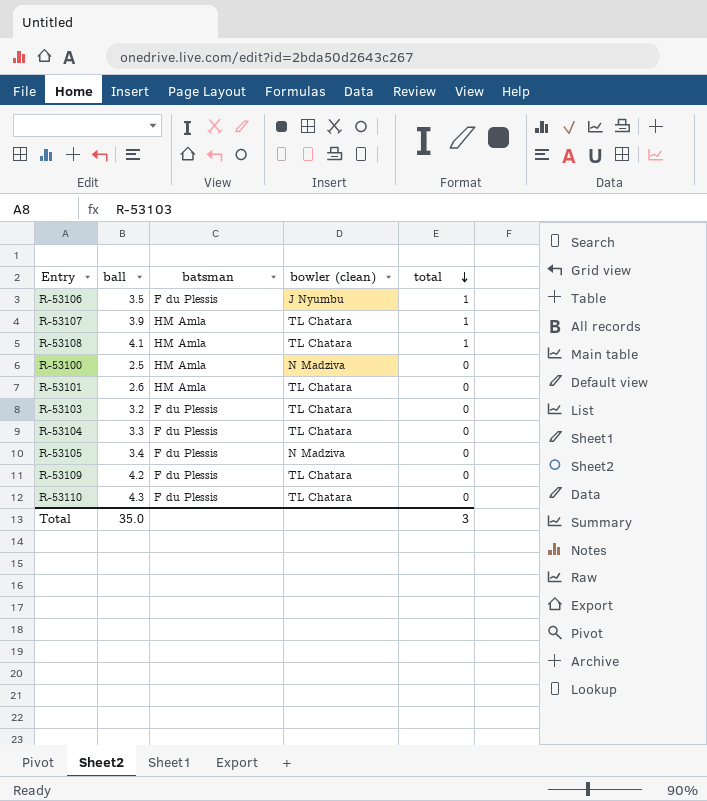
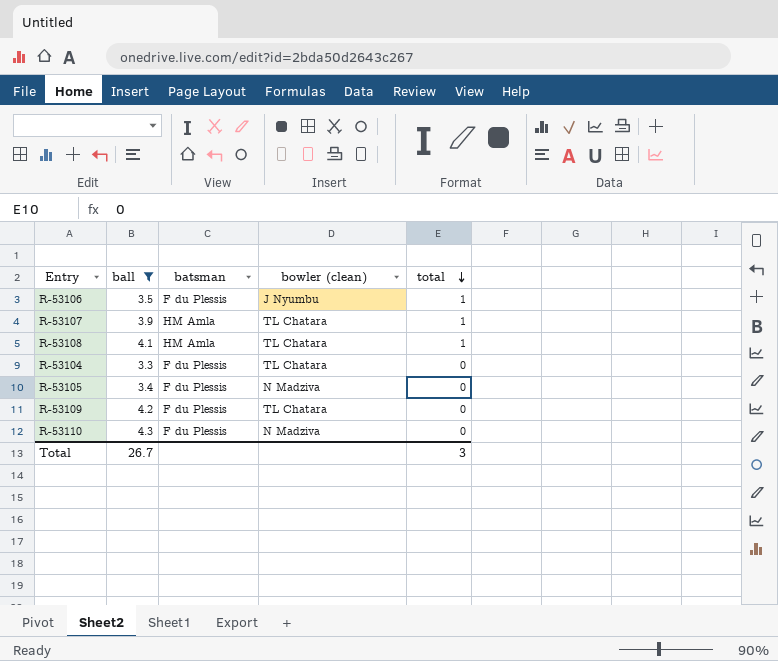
filter: none -> ball >= 3.3
R-53110 | bowler (clean): TL Chatara -> N Madziva
Total | ball: 35.0 -> 26.7

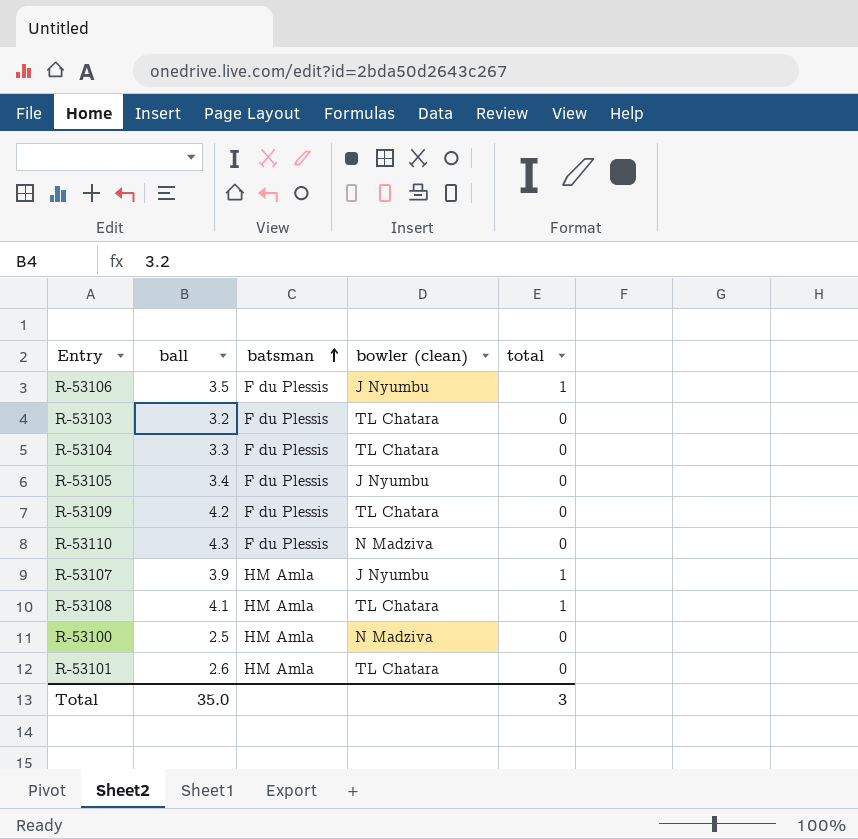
filter: ball >= 3.3 -> none
row order: total descending -> batsman ascending
R-53105 | bowler (clean): N Madziva -> J Nyumbu
R-53107 | bowler (clean): TL Chatara -> J Nyumbu
Total | ball: 26.7 -> 35.0

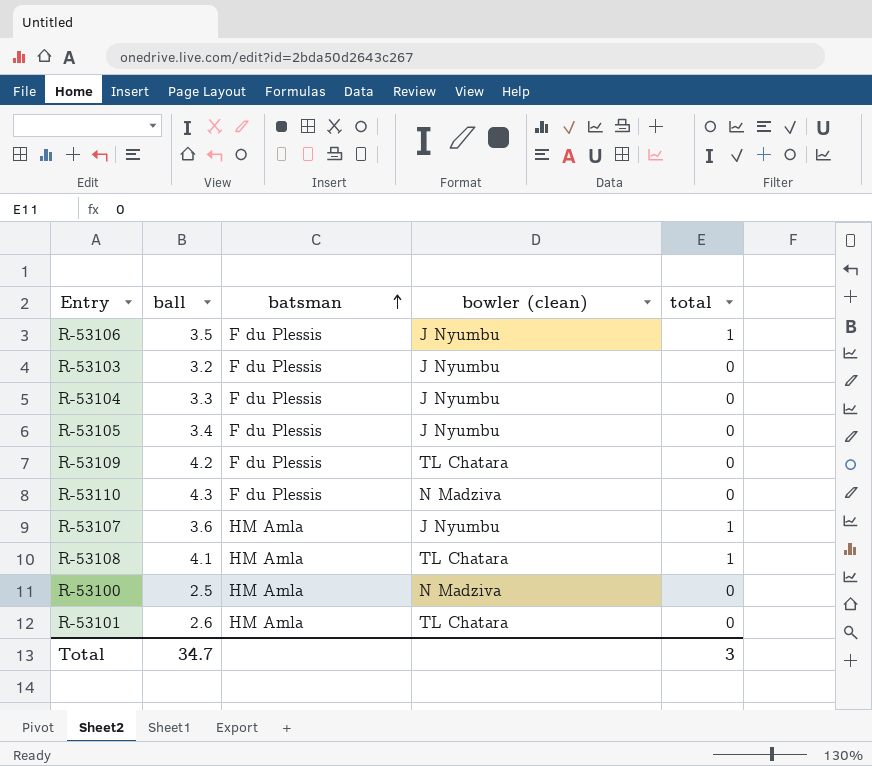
R-53103 | bowler (clean): TL Chatara -> J Nyumbu
R-53104 | bowler (clean): TL Chatara -> J Nyumbu
R-53107 | ball: 3.9 -> 3.6
Total | ball: 35.0 -> 34.7

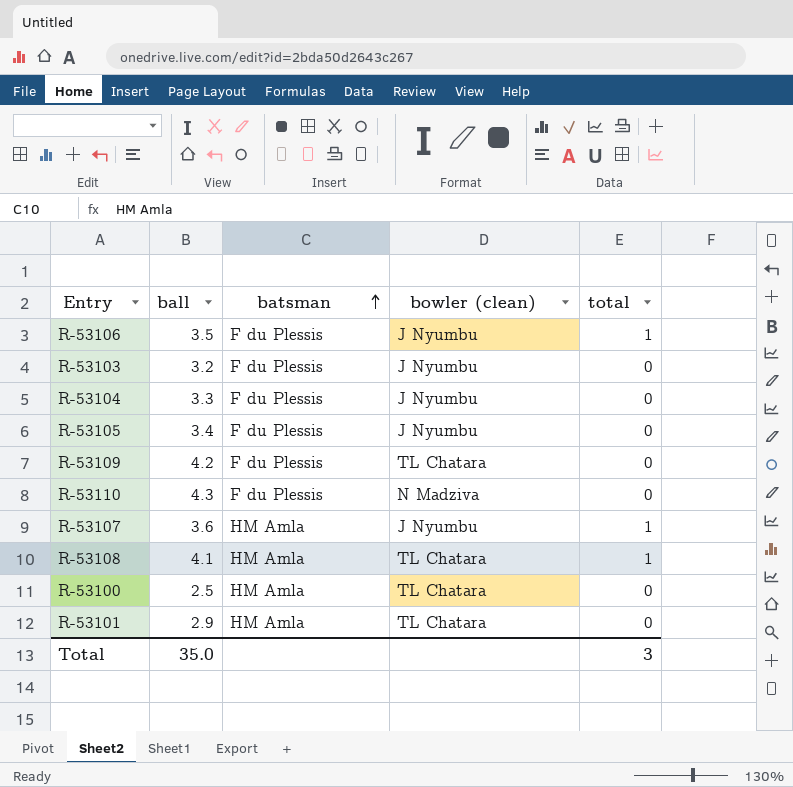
R-53100 | bowler (clean): N Madziva -> TL Chatara
R-53101 | ball: 2.6 -> 2.9
Total | ball: 34.7 -> 35.0

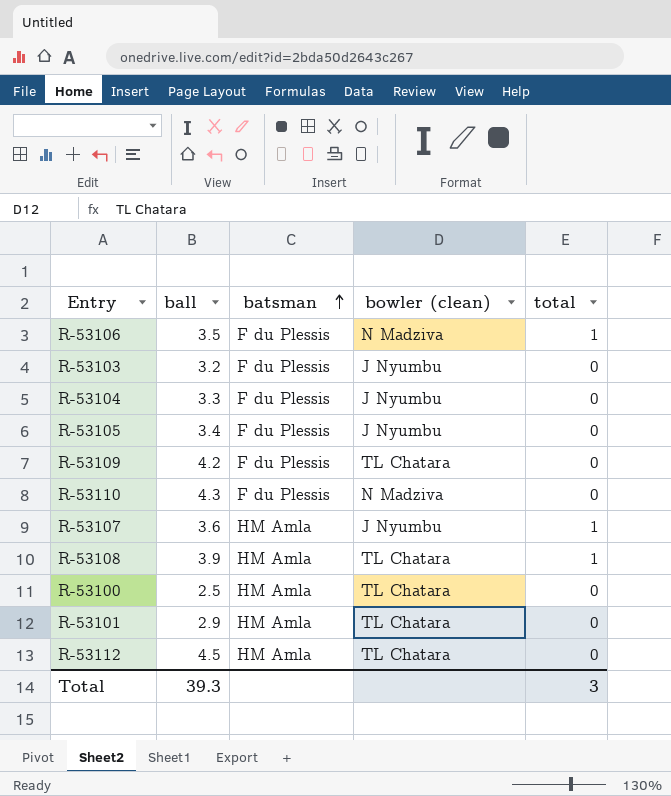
R-53106 | bowler (clean): J Nyumbu -> N Madziva
R-53108 | ball: 4.1 -> 3.9
row R-53112: none -> 4.5 | HM Amla | TL Chatara | 0
Total | ball: 35.0 -> 39.3

